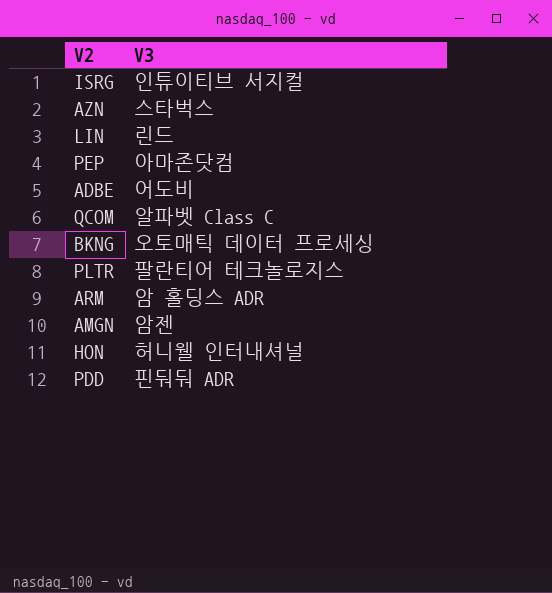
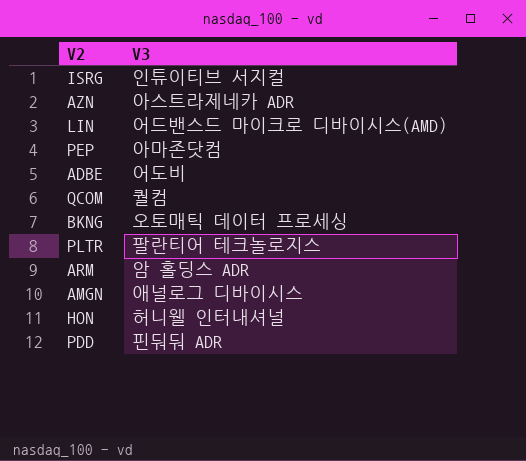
AZN | V3: 스타벅스 -> 아스트라제네카 ADR
LIN | V3: 린드 -> 어드밴스드 마이크로 디바이시스(AMD)
QCOM | V3: 알파벳 Class C -> 퀄컴
AMGN | V3: 암젠 -> 애널로그 디바이시스

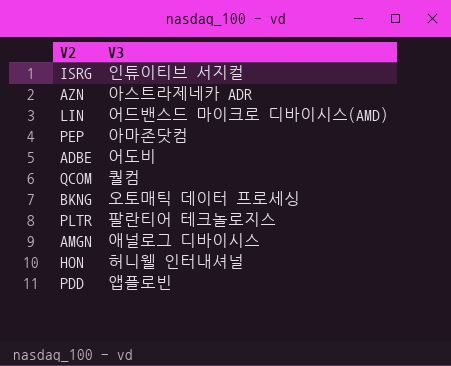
row ARM: 암 홀딩스 ADR -> none
PDD | V3: 핀둬둬 ADR -> 앱플로빈

